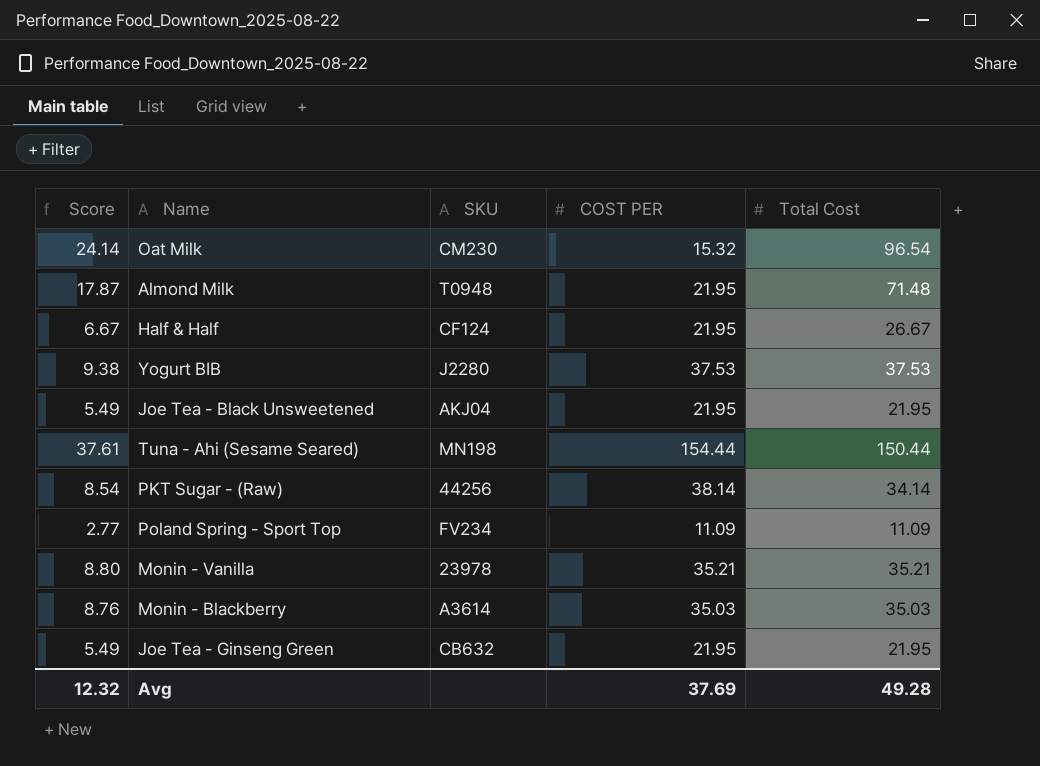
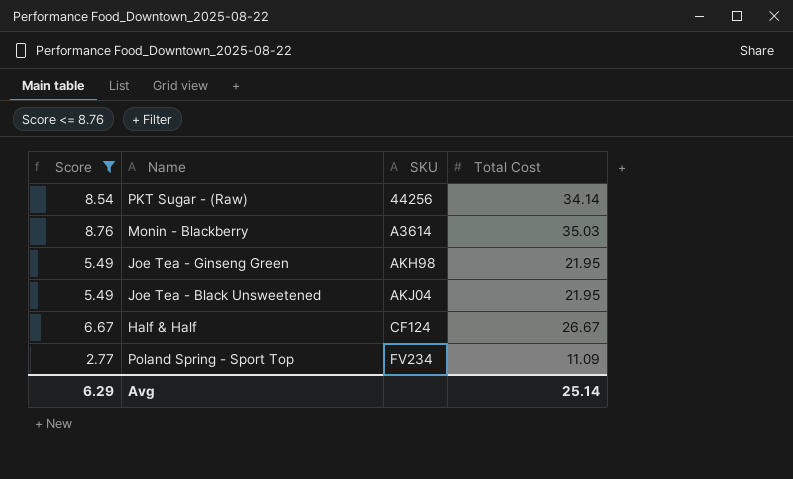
filter: none -> Score <= 8.76
row order: none -> SKU ascending
column COST PER | position: 4 -> none
Joe Tea - Ginseng Green | SKU: CB632 -> AKH98
Avg | Score: 12.32 -> 6.29
Avg | Total Cost: 49.28 -> 25.14

